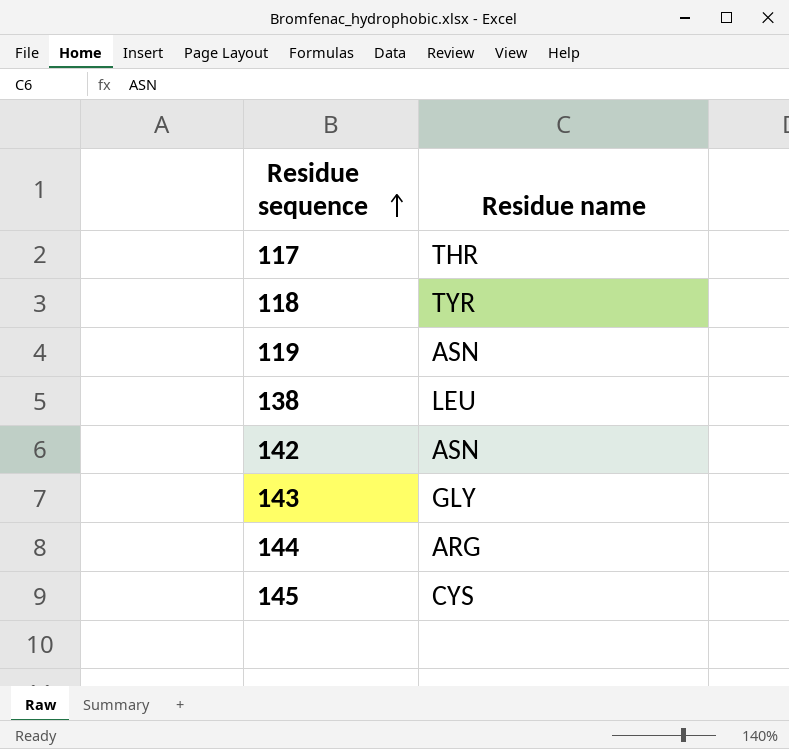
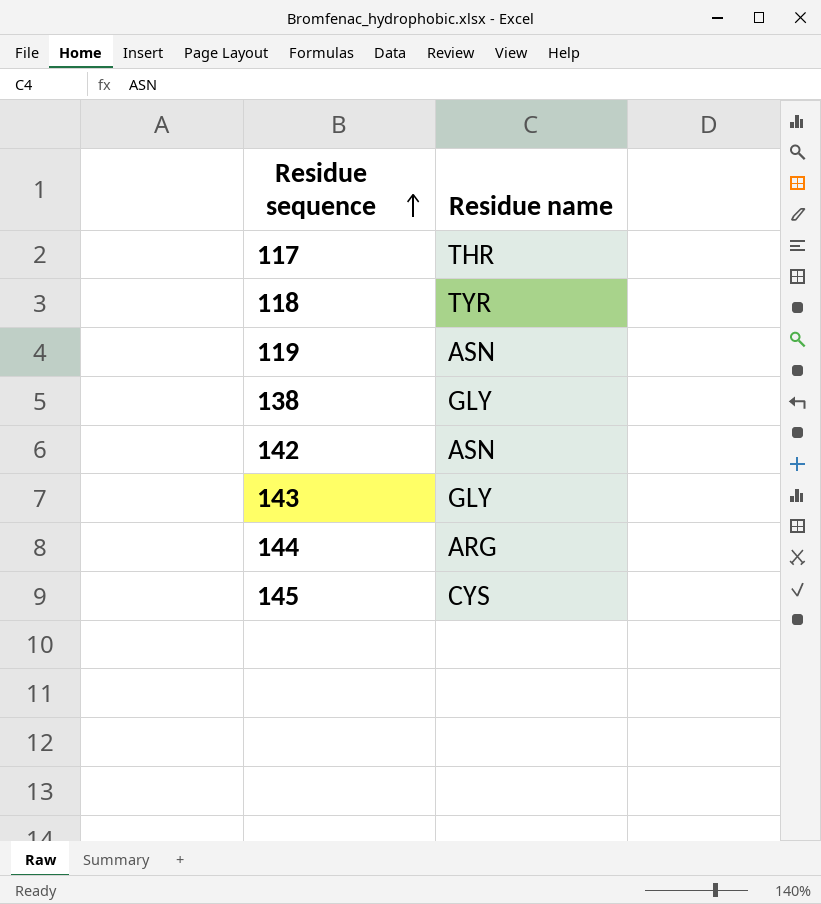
138 | Residue name: LEU -> GLY

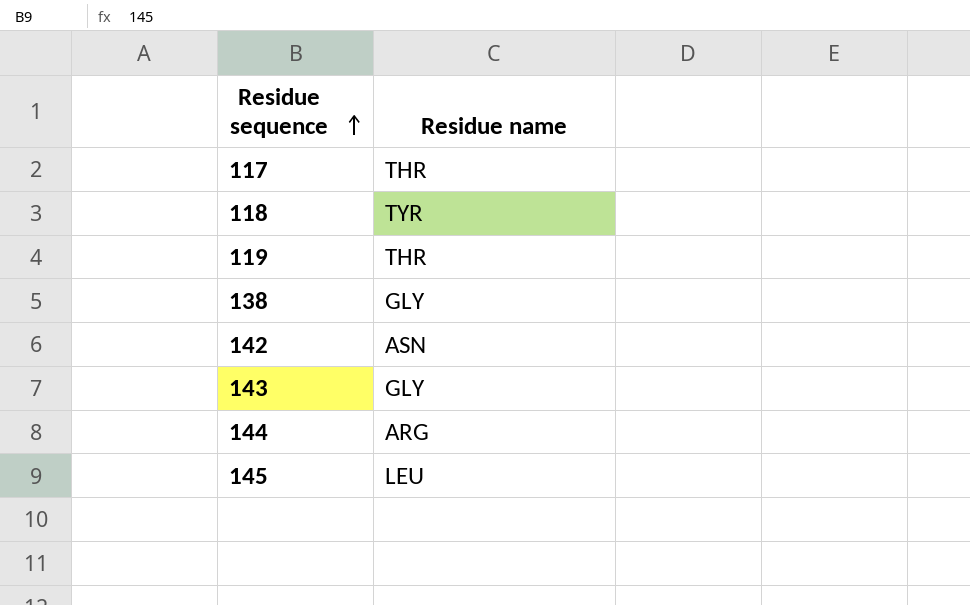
119 | Residue name: ASN -> THR
145 | Residue name: CYS -> LEU

